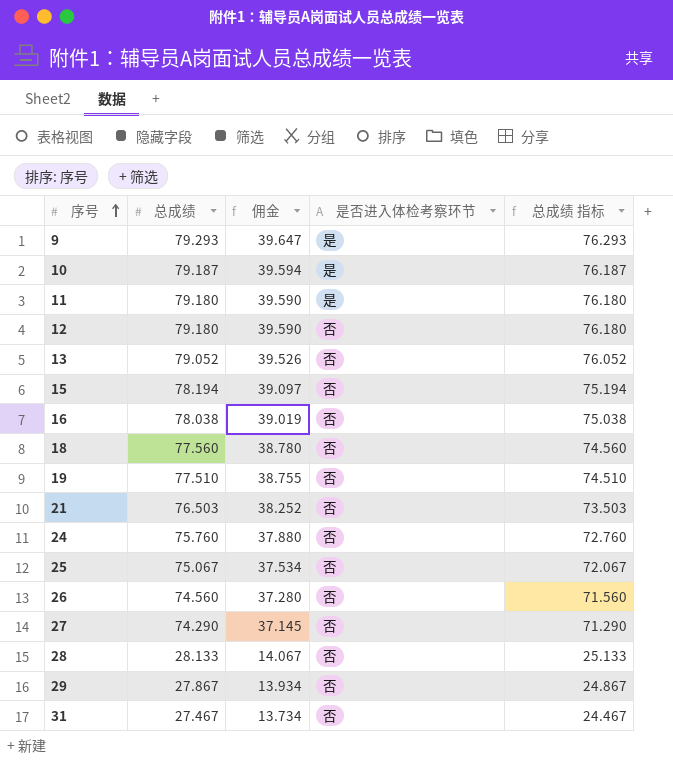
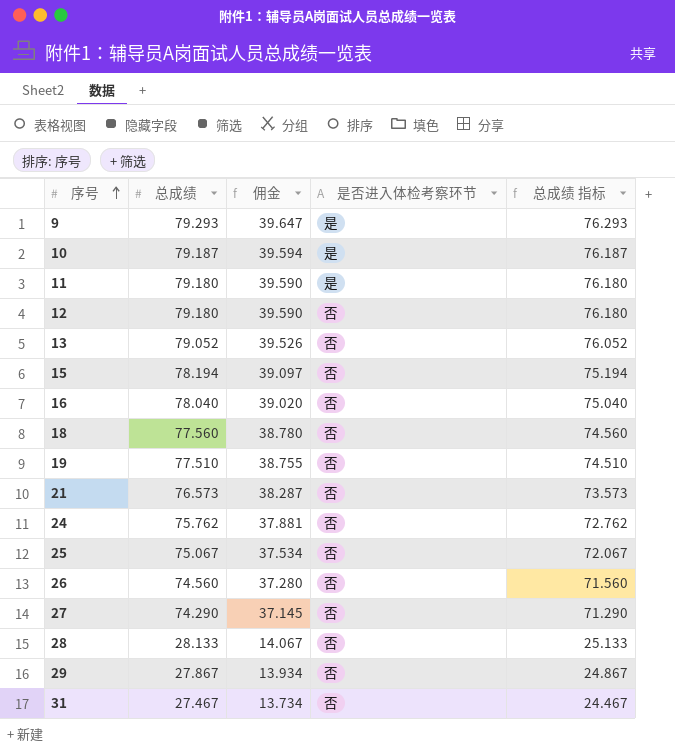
16 | 总成绩: 78.038 -> 78.040
16 | 佣金: 39.019 -> 39.020
16 | 总成绩 指标: 75.038 -> 75.040
21 | 总成绩: 76.503 -> 76.573
21 | 佣金: 38.252 -> 38.287
21 | 总成绩 指标: 73.503 -> 73.573
24 | 总成绩: 75.760 -> 75.762
24 | 佣金: 37.880 -> 37.881
24 | 总成绩 指标: 72.760 -> 72.762

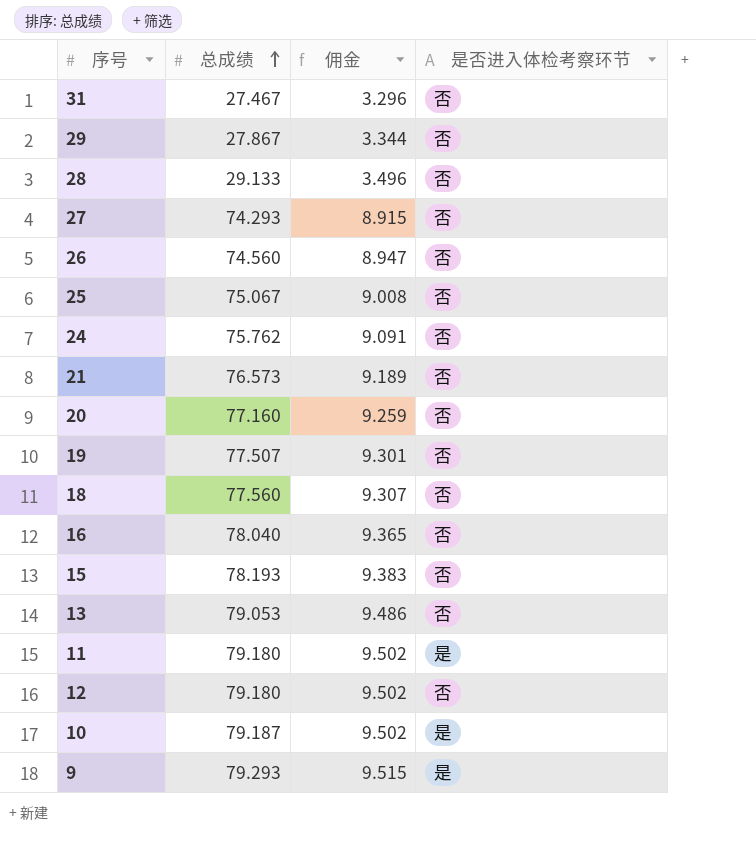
row order: 序号 ascending -> 总成绩 ascending
column 总成绩 指标 | formula: [总成绩] - 3 -> none
column 佣金 | formula: [总成绩] * 0.5 -> [总成绩] * 0.12
28 | 总成绩: 28.133 -> 29.133
27 | 总成绩: 74.290 -> 74.293
row 20: none -> 77.160 | 9.259 | 否
19 | 总成绩: 77.510 -> 77.507
15 | 总成绩: 78.194 -> 78.193
13 | 总成绩: 79.052 -> 79.053

